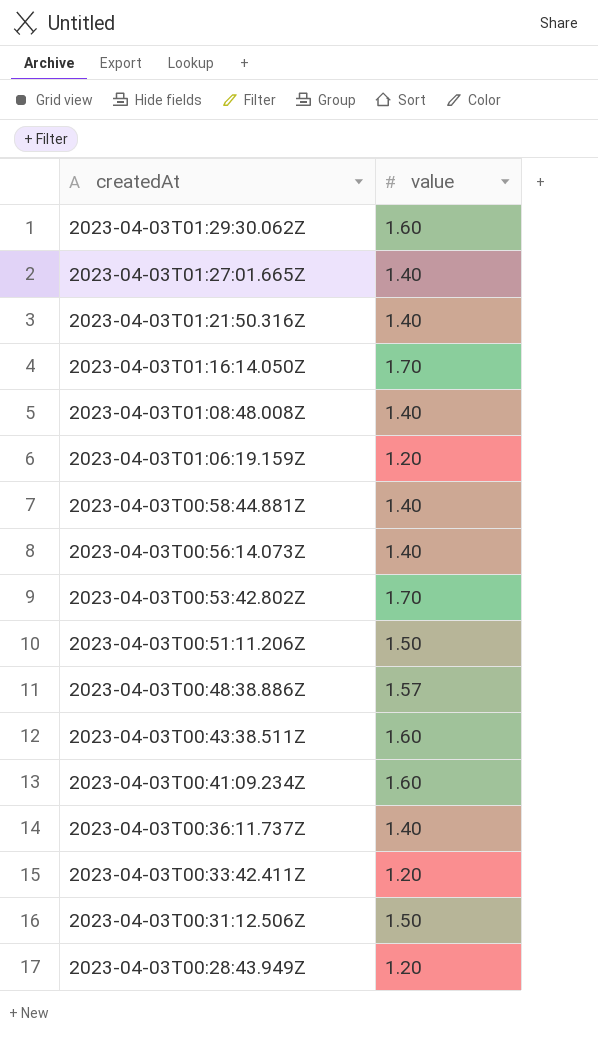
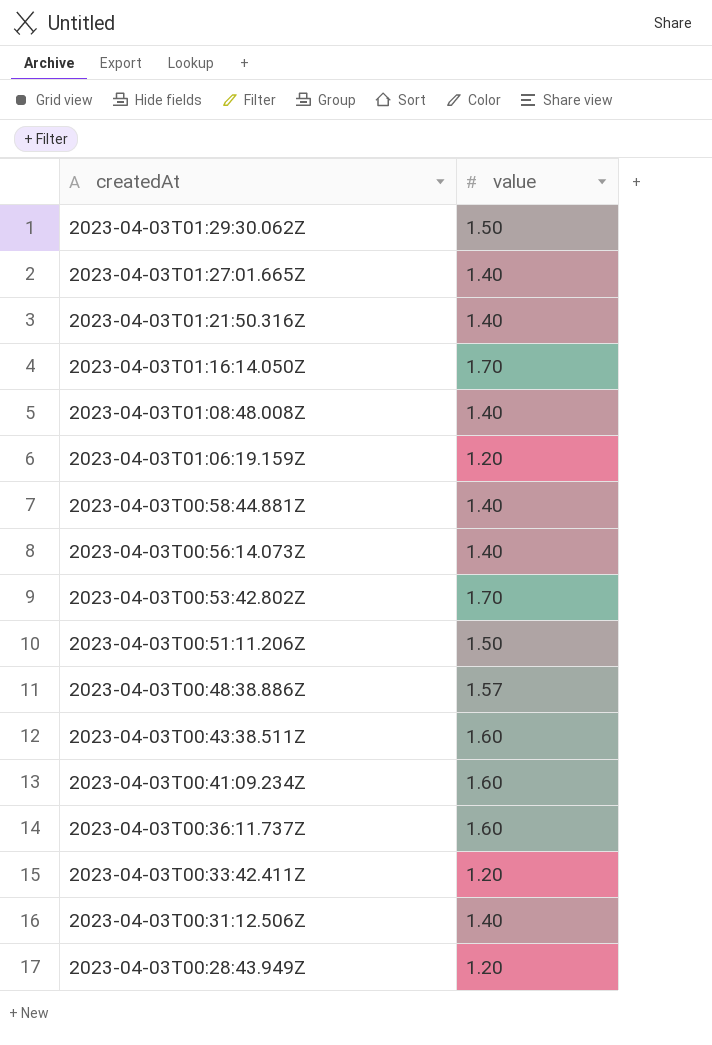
2023-04-03T01:29:30.062Z | value: 1.60 -> 1.50
2023-04-03T00:36:11.737Z | value: 1.40 -> 1.60
2023-04-03T00:31:12.506Z | value: 1.50 -> 1.40

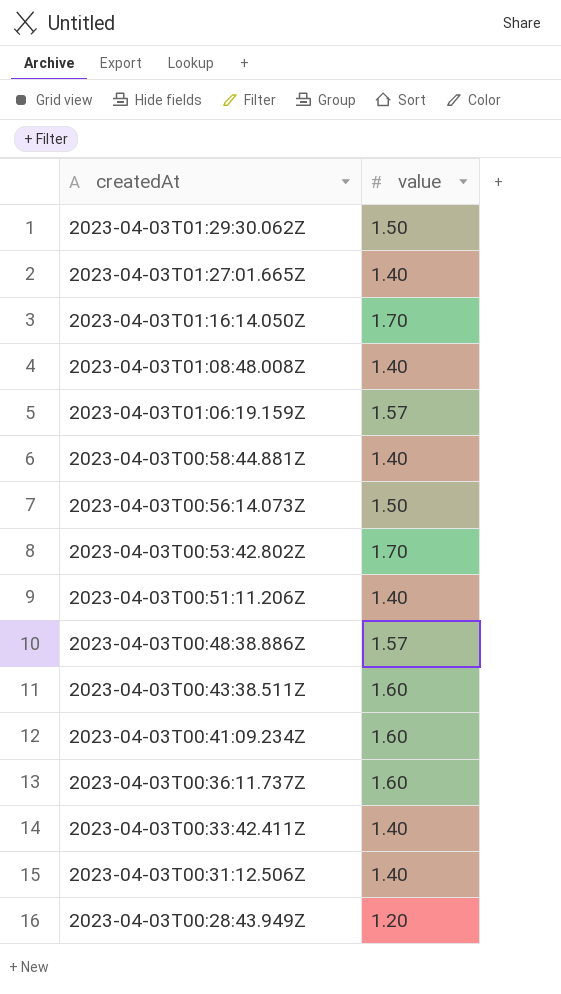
row 2023-04-03T01:21:50.316Z: 1.40 -> none
2023-04-03T01:06:19.159Z | value: 1.20 -> 1.57
2023-04-03T00:56:14.073Z | value: 1.40 -> 1.50
2023-04-03T00:51:11.206Z | value: 1.50 -> 1.40
2023-04-03T00:33:42.411Z | value: 1.20 -> 1.40

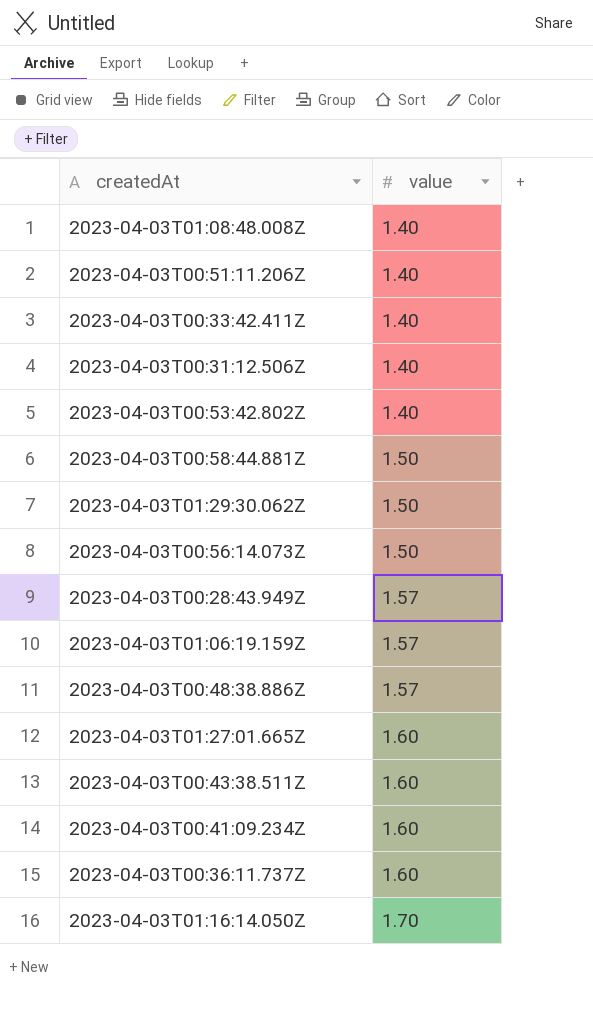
row order: createdAt descending -> value ascending
2023-04-03T00:53:42.802Z | value: 1.70 -> 1.40
2023-04-03T00:58:44.881Z | value: 1.40 -> 1.50
2023-04-03T00:28:43.949Z | value: 1.20 -> 1.57
2023-04-03T01:27:01.665Z | value: 1.40 -> 1.60

